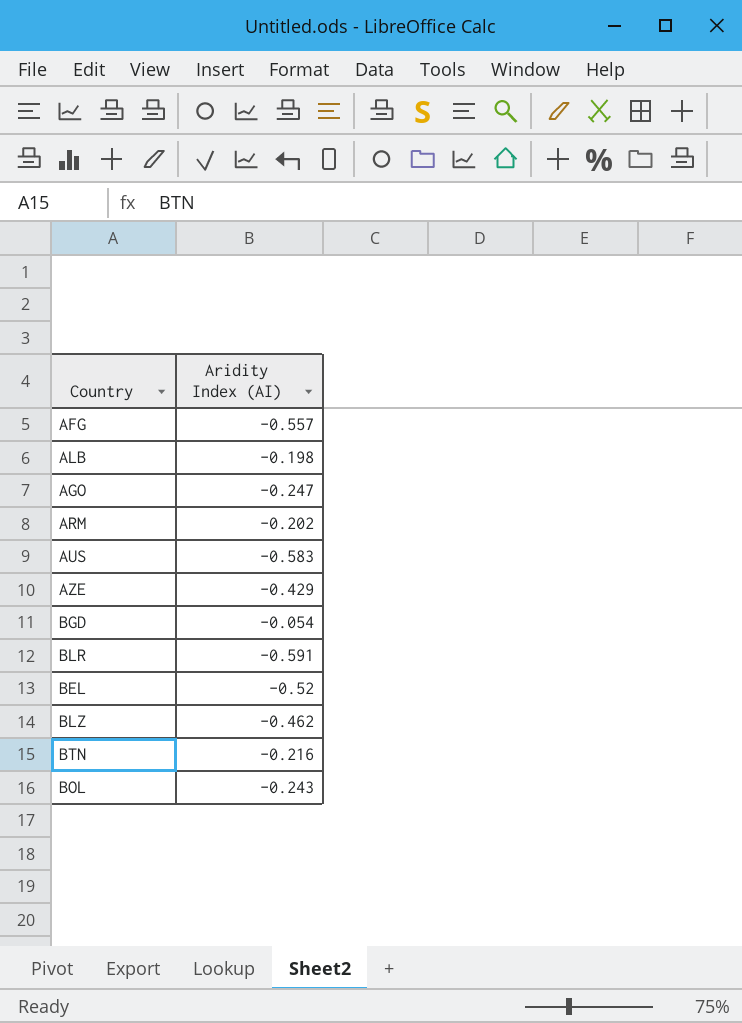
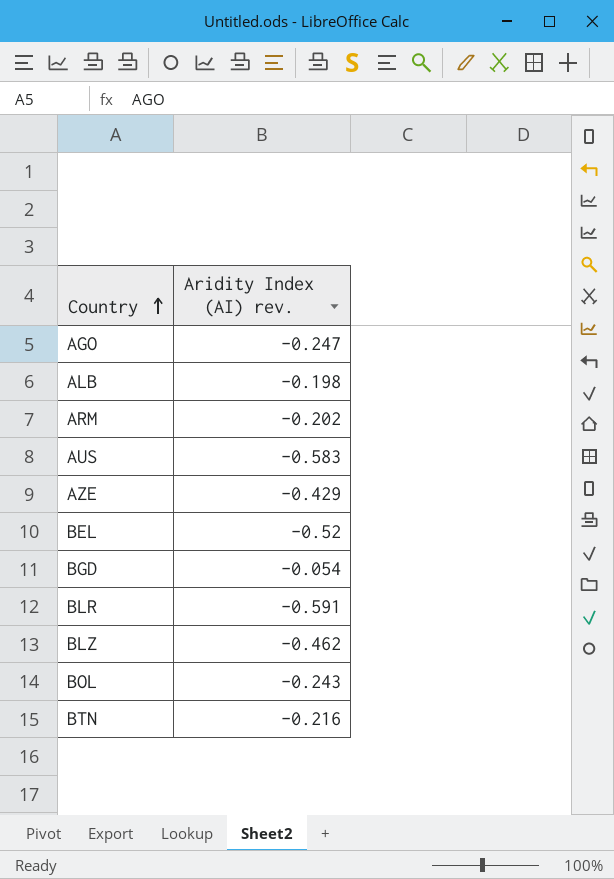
row order: none -> Country ascending
column name: Aridity Index (AI) -> Aridity Index (AI) rev.
row AFG: -0.557 -> none

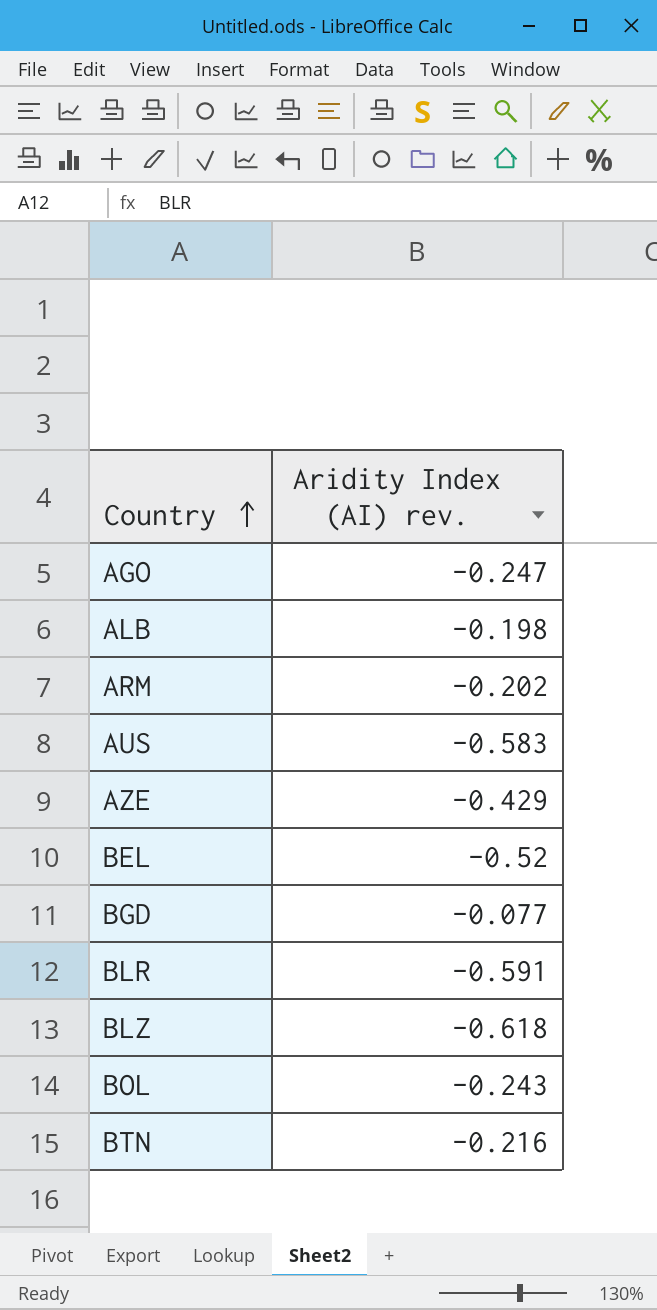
BGD | Aridity Index (AI) rev.: -0.054 -> -0.077
BLZ | Aridity Index (AI) rev.: -0.462 -> -0.618

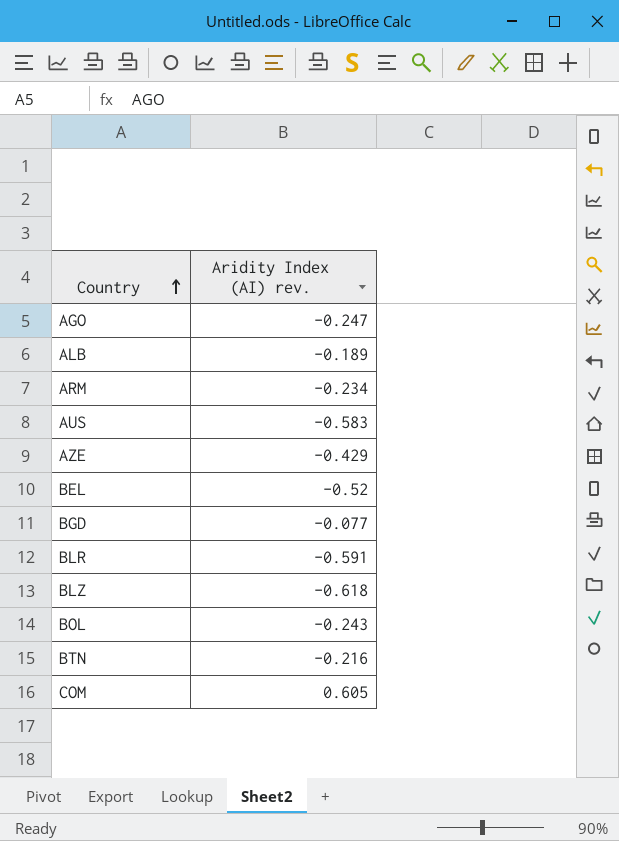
ALB | Aridity Index (AI) rev.: -0.198 -> -0.189
ARM | Aridity Index (AI) rev.: -0.202 -> -0.234
row COM: none -> 0.605

